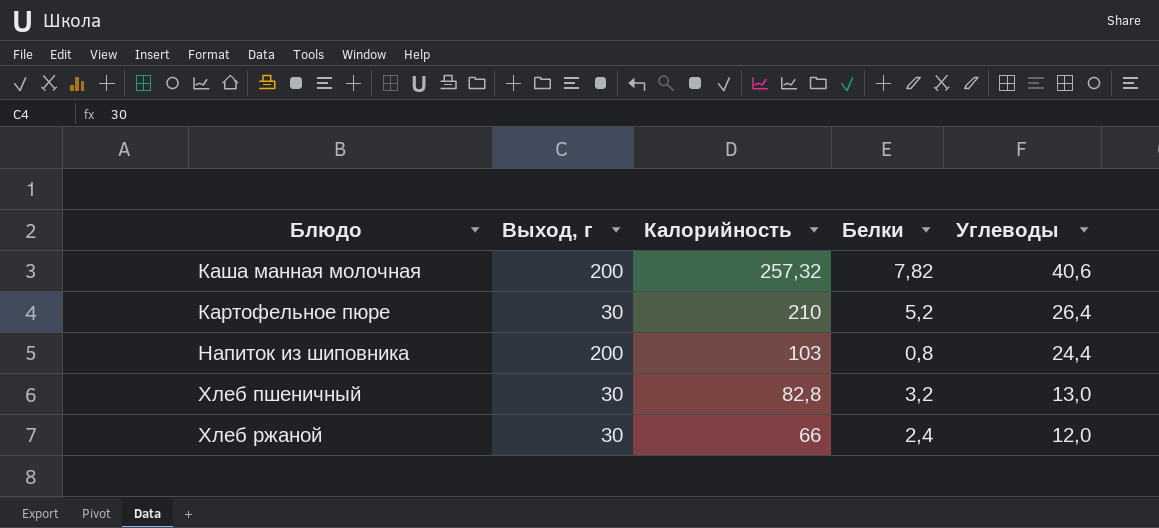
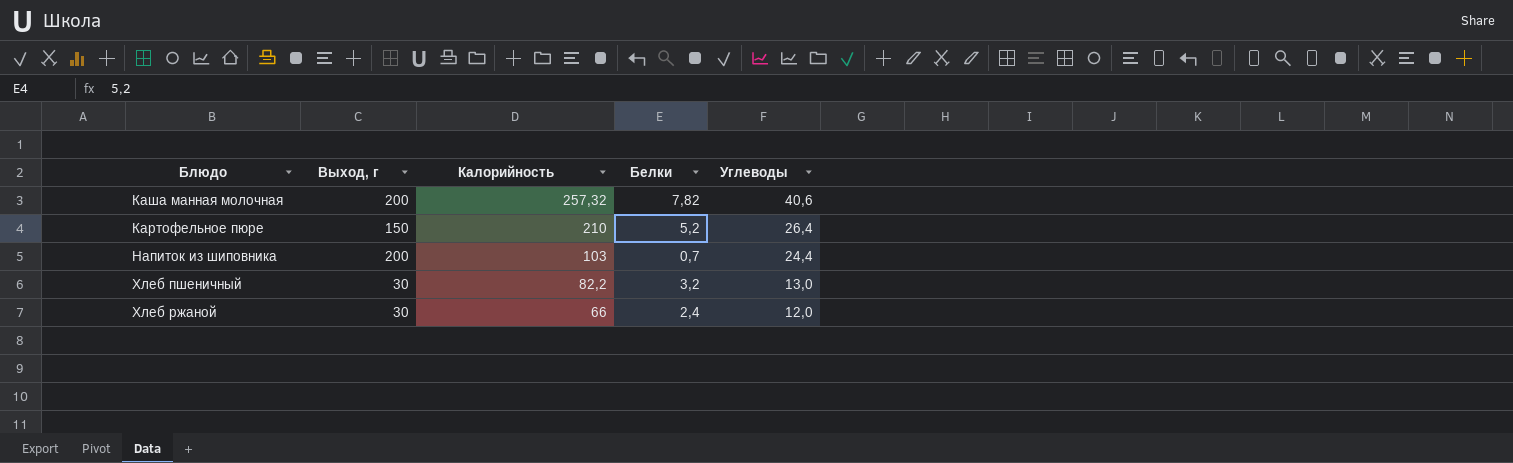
Картофельное пюре | Выход, г: 30 -> 150
Напиток из шиповника | Белки: 0,8 -> 0,7
Хлеб пшеничный | Калорийность: 82,8 -> 82,2

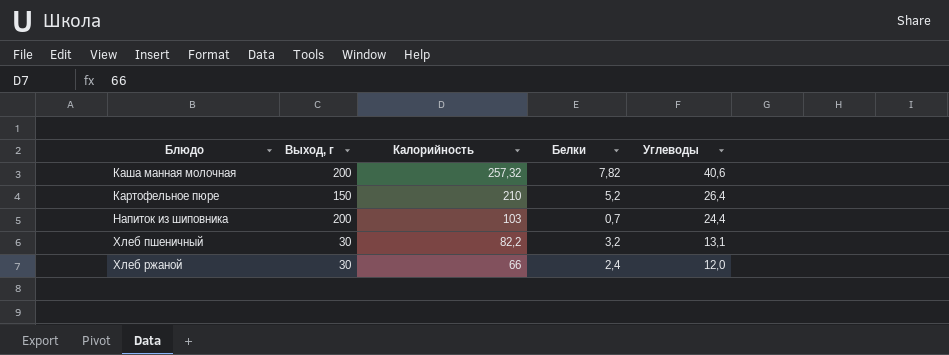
Хлеб пшеничный | Углеводы: 13,0 -> 13,1

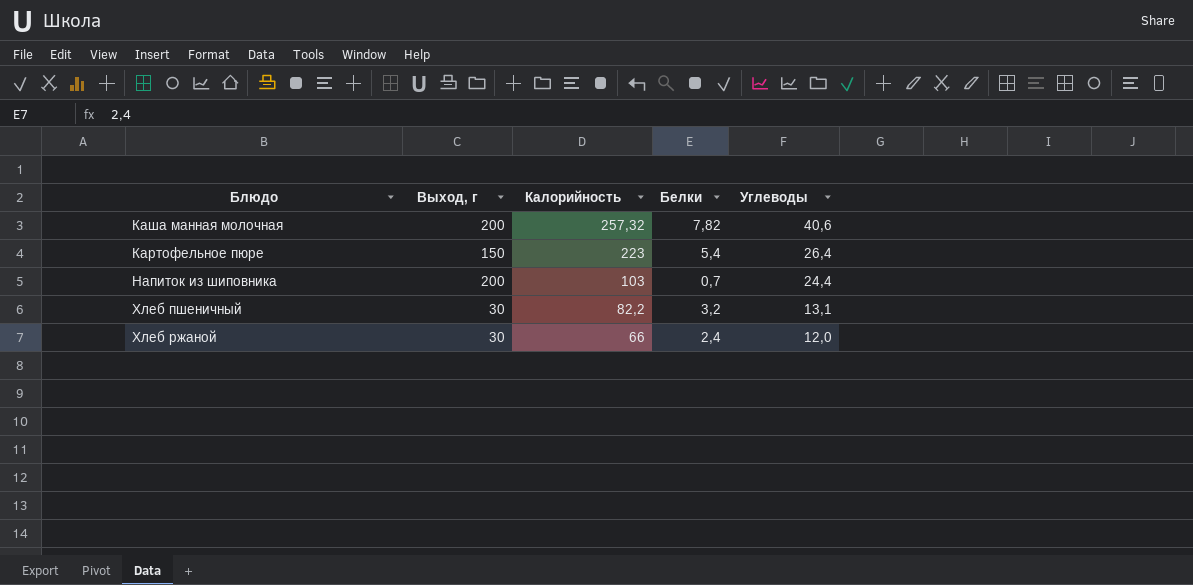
Картофельное пюре | Калорийность: 210 -> 223
Картофельное пюре | Белки: 5,2 -> 5,4

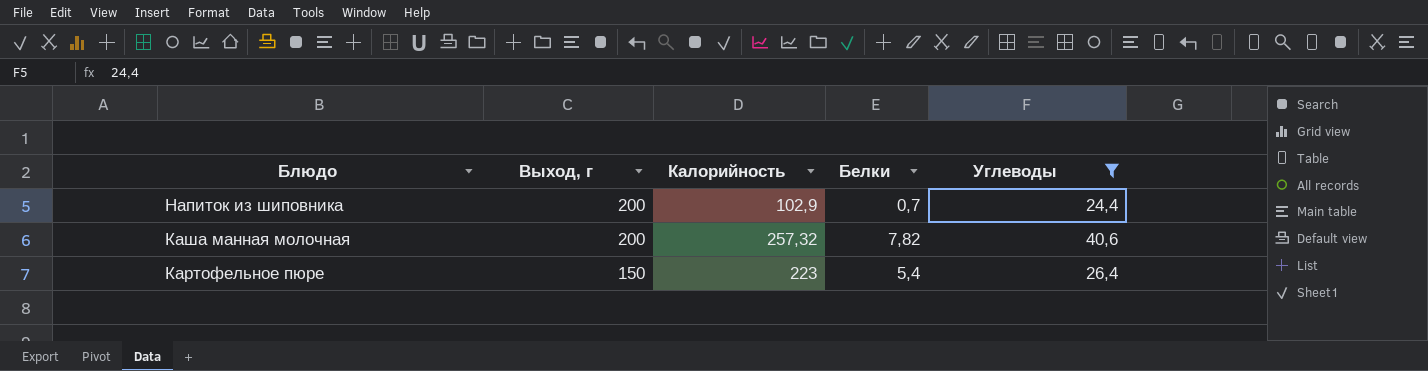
filter: none -> Углеводы >= 24,4
row order: Калорийность descending -> Блюдо descending
Напиток из шиповника | Калорийность: 103 -> 102,9

